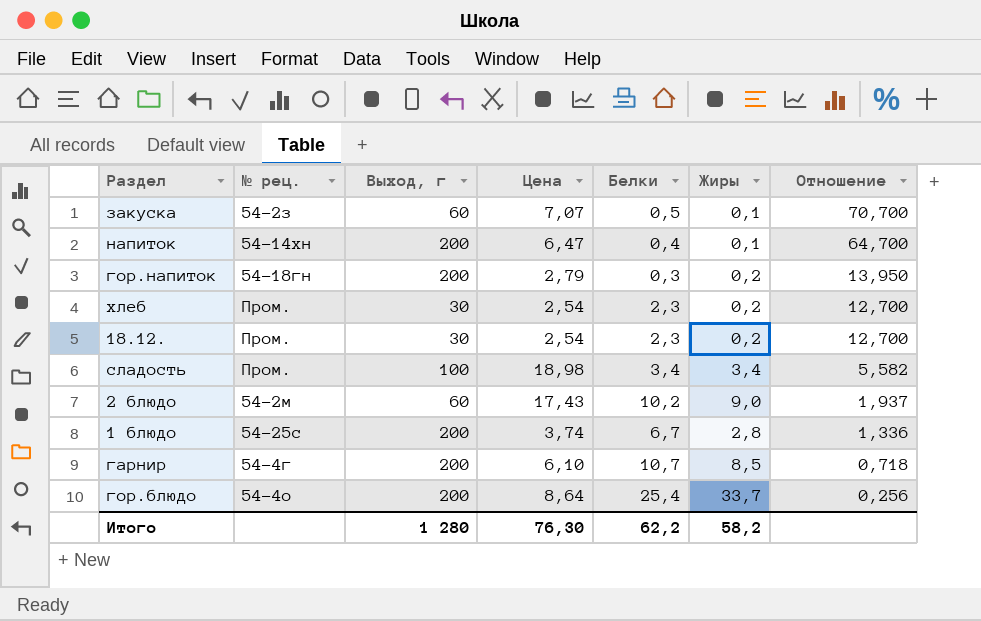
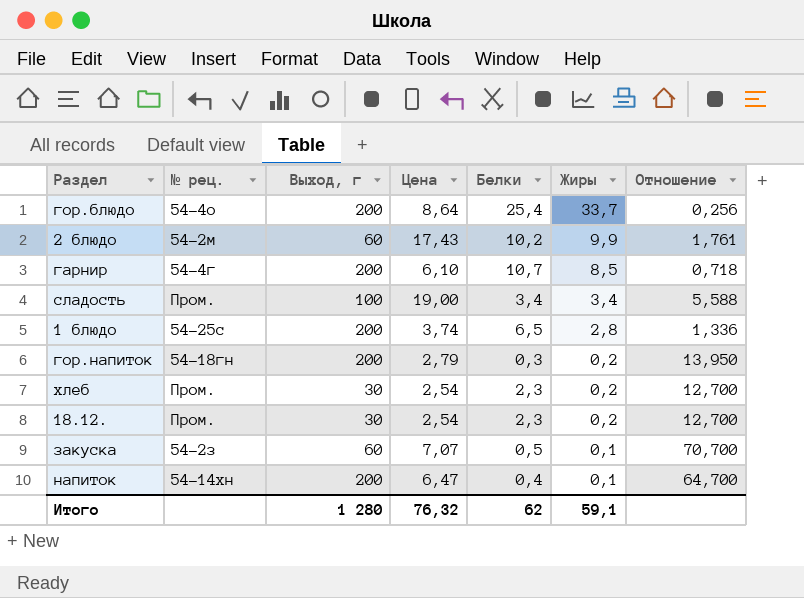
row order: Отношение descending -> Жиры descending
2 блюдо | Жиры: 9,0 -> 9,9
2 блюдо | Отношение: 1,937 -> 1,761
сладость | Цена: 18,98 -> 19,00
сладость | Отношение: 5,582 -> 5,588
1 блюдо | Белки: 6,7 -> 6,5
Итого | Цена: 76,30 -> 76,32
Итого | Белки: 62,2 -> 62
Итого | Жиры: 58,2 -> 59,1

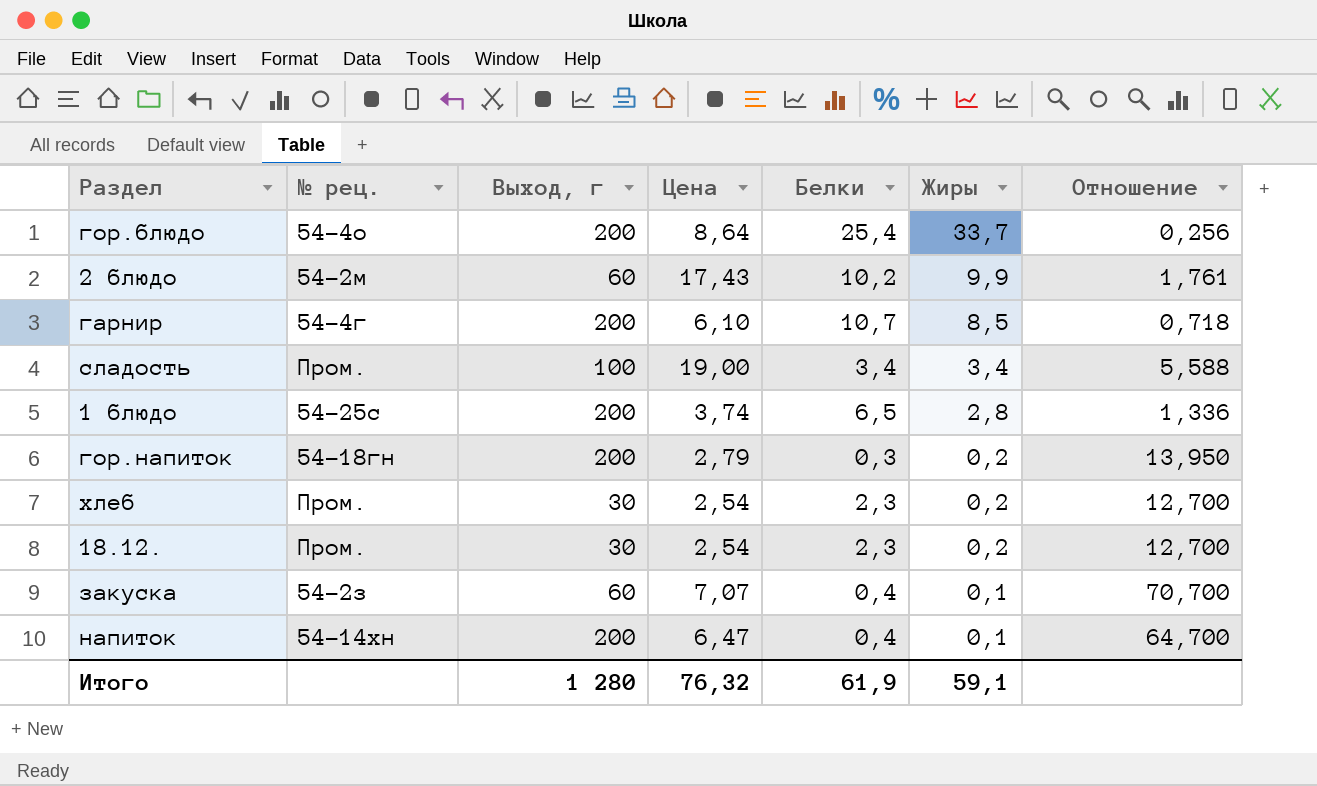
закуска | Белки: 0,5 -> 0,4
Итого | Белки: 62 -> 61,9

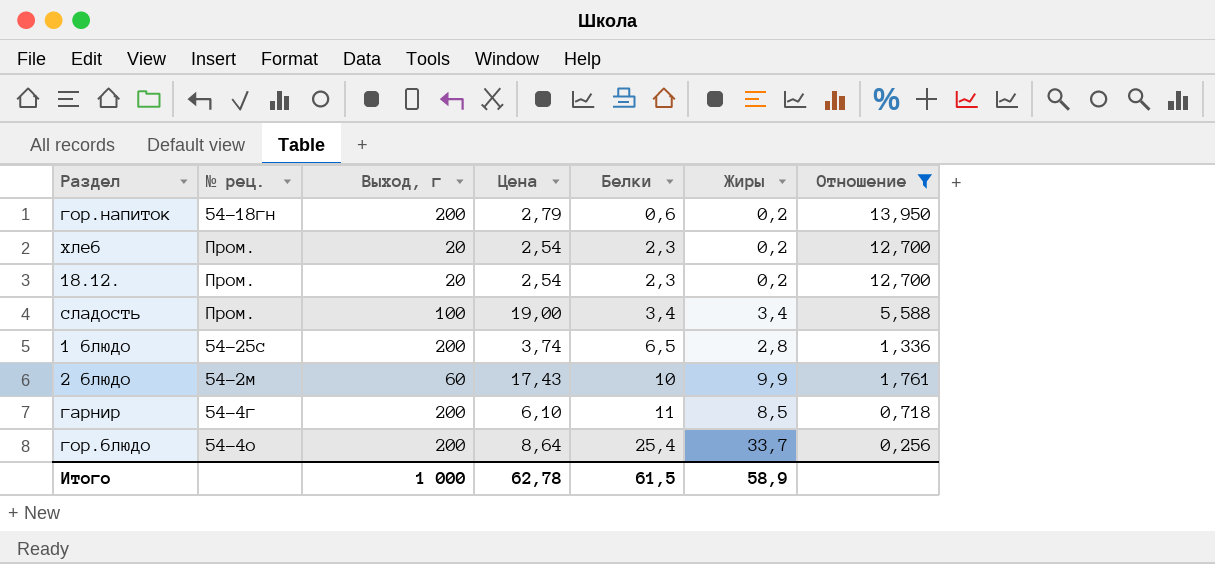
filter: none -> Отношение <= 13,950
row order: Жиры descending -> Белки ascending
гор.напиток | Белки: 0,3 -> 0,6
хлеб | Выход, г: 30 -> 20
18.12. | Выход, г: 30 -> 20
2 блюдо | Белки: 10,2 -> 10
гарнир | Белки: 10,7 -> 11
Итого | Выход, г: 1 280 -> 1 000
Итого | Цена: 76,32 -> 62,78
Итого | Белки: 61,9 -> 61,5
Итого | Жиры: 59,1 -> 58,9

